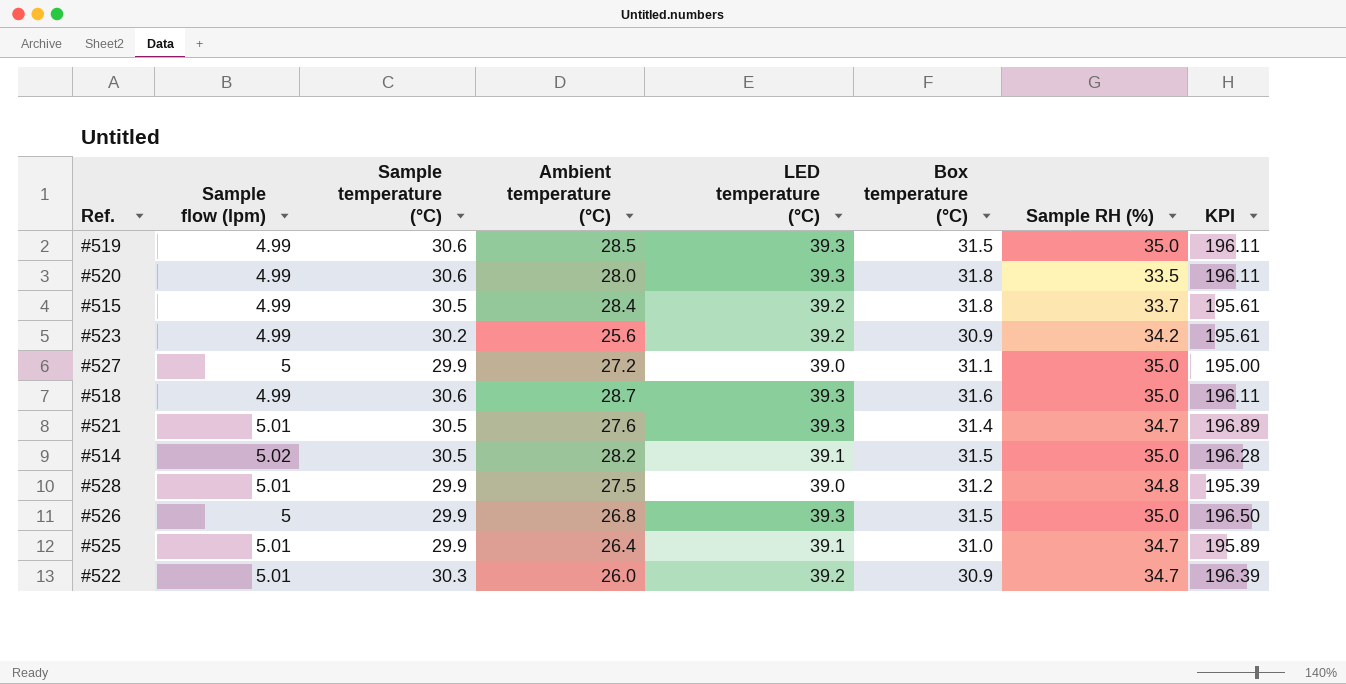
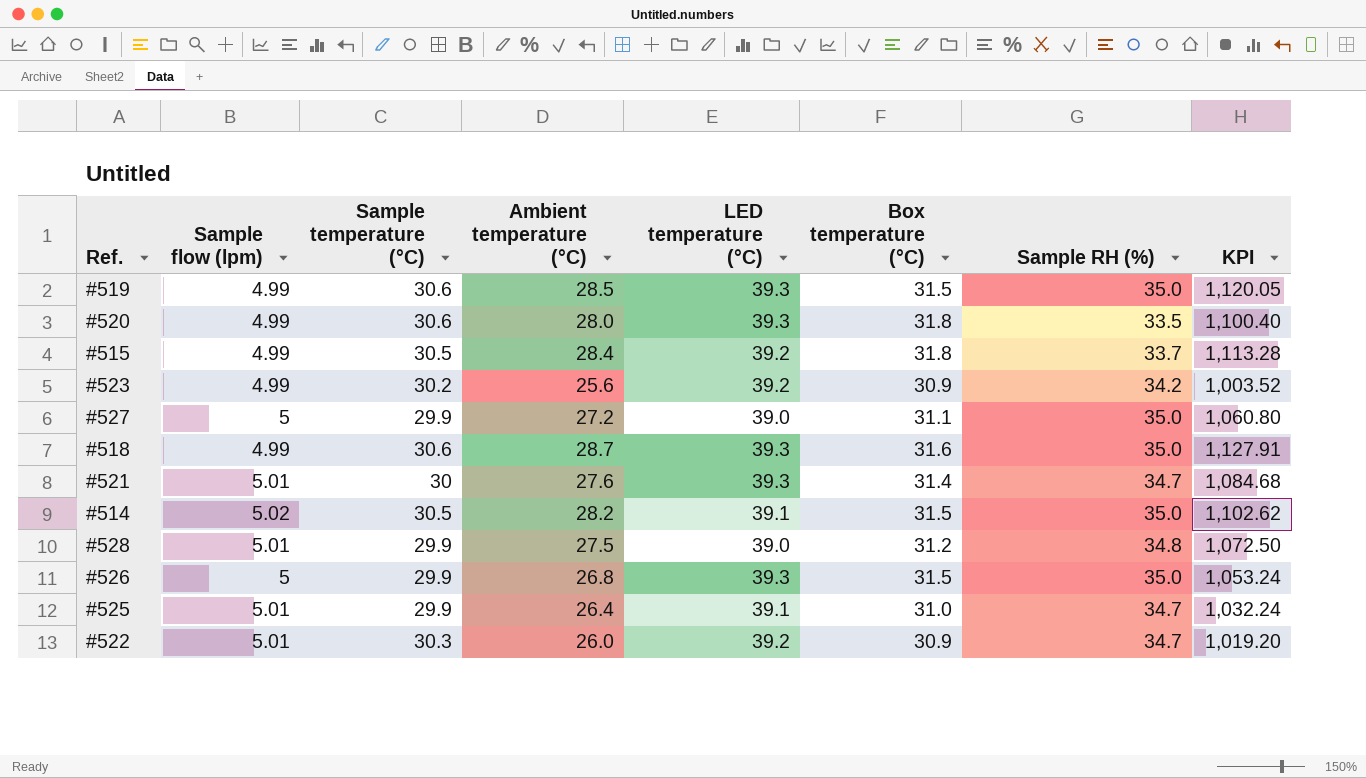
column KPI | formula: [Sample flow (lpm)] * [LED temperature (°C)] -> [Ambient temperature (°C)] * [LED temperature (°C)]
#521 | Sample temperature (°C): 30.5 -> 30

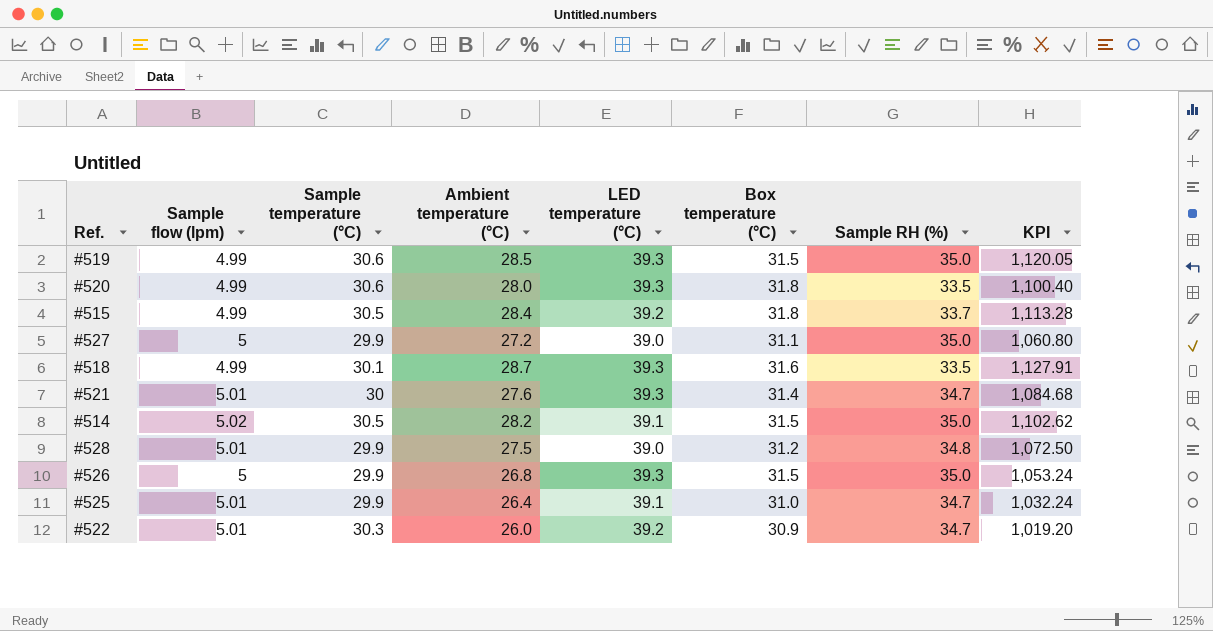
row #523: 4.99 | 30.2 | 25.6 | 39.2 | 30.9 | 34.2 | 1,003.52 -> none
#518 | Sample temperature (°C): 30.6 -> 30.1
#518 | Sample RH (%): 35.0 -> 33.5

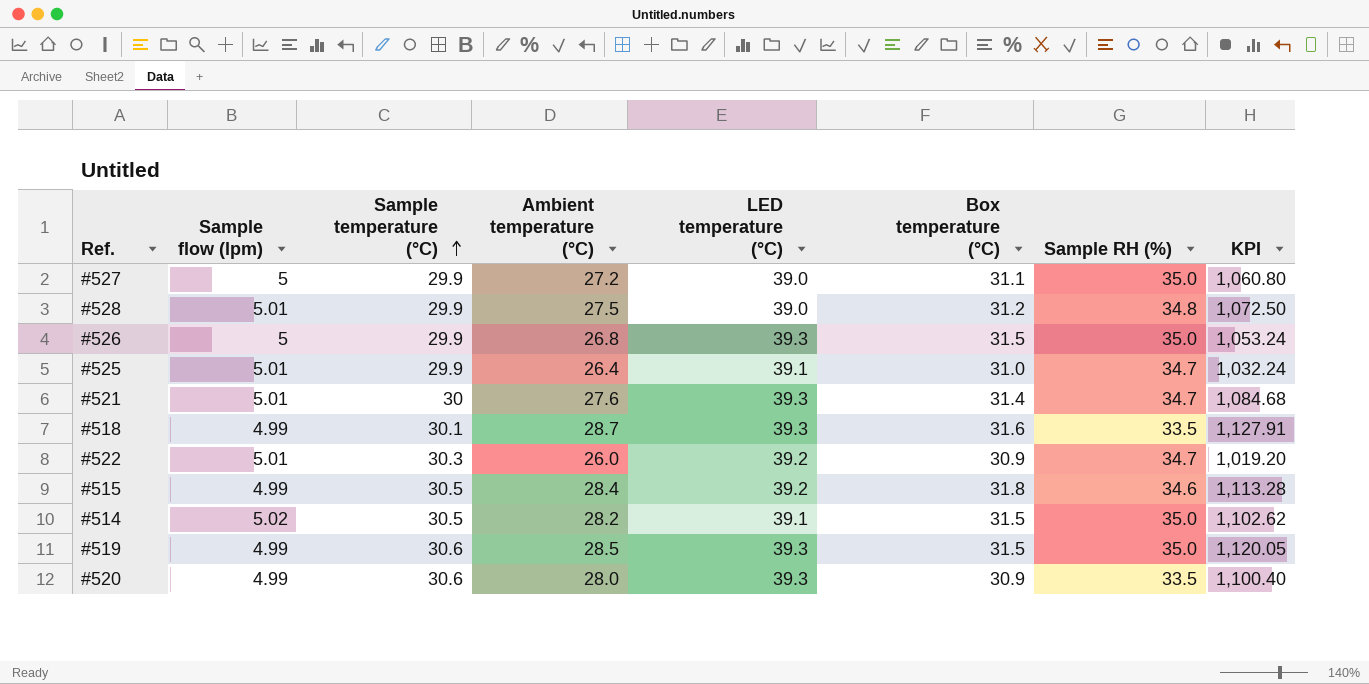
row order: none -> Sample temperature (°C) ascending
#515 | Sample RH (%): 33.7 -> 34.6
#520 | Box temperature (°C): 31.8 -> 30.9

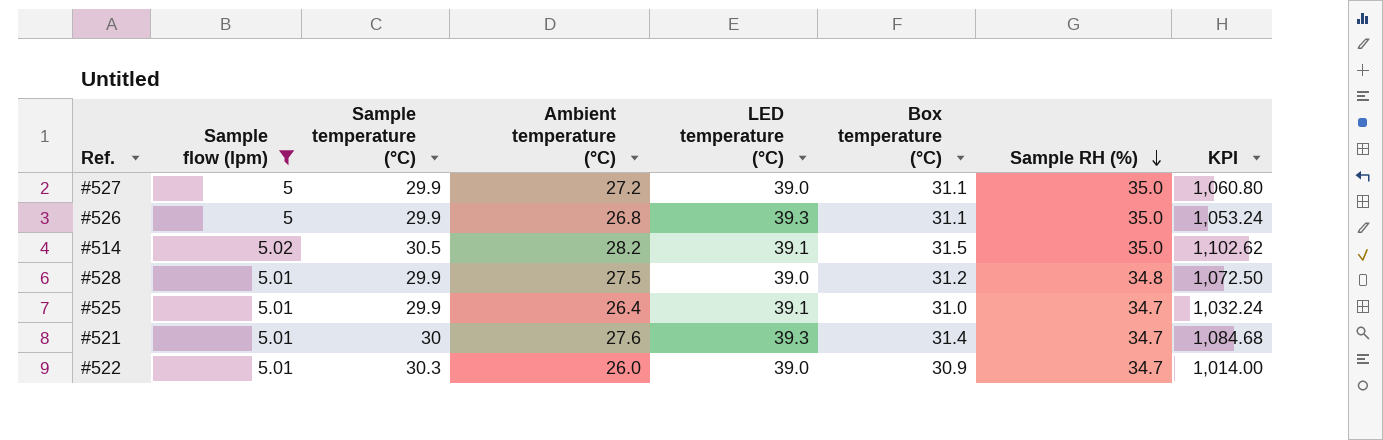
filter: none -> Sample flow (lpm) != 4.99
row order: Sample temperature (°C) ascending -> Sample RH (%) descending
#526 | Box temperature (°C): 31.5 -> 31.1
#522 | LED temperature (°C): 39.2 -> 39.0
#522 | KPI: 1,019.20 -> 1,014.00

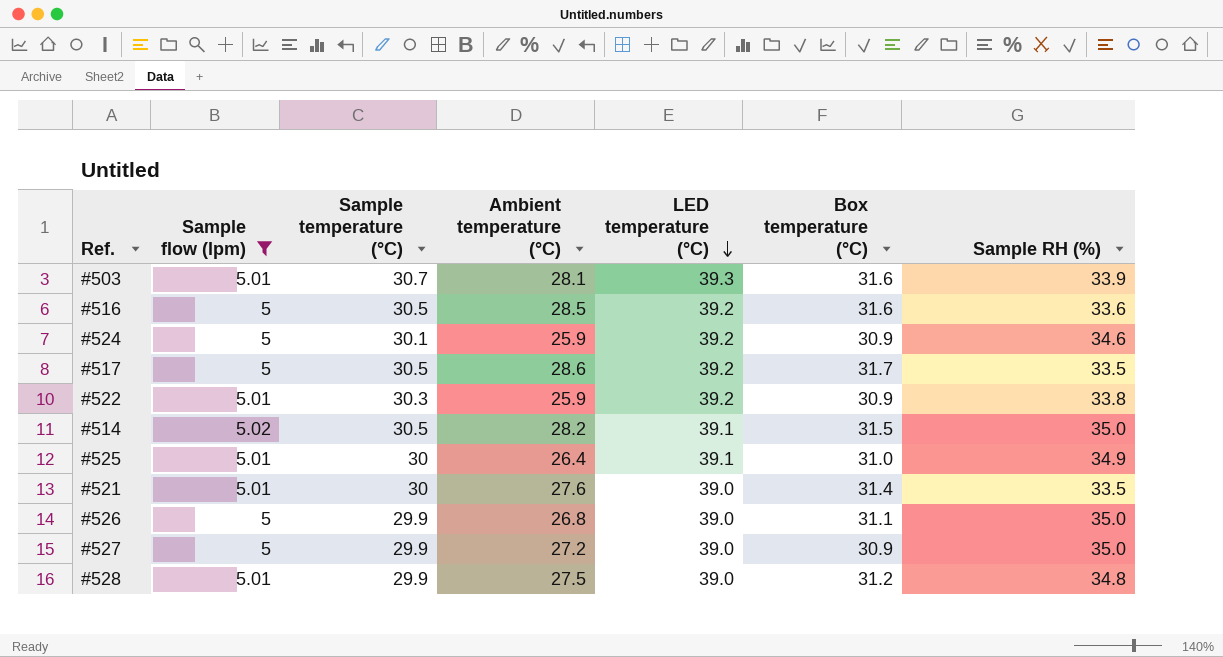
row order: Sample RH (%) descending -> LED temperature (°C) descending
column KPI | formula: [Ambient temperature (°C)] * [LED temperature (°C)] -> none
row #503: none -> 5.01 | 30.7 | 28.1 | 39.3 | 31.6 | 33.9
row #516: none -> 5 | 30.5 | 28.5 | 39.2 | 31.6 | 33.6
row #524: none -> 5 | 30.1 | 25.9 | 39.2 | 30.9 | 34.6
row #517: none -> 5 | 30.5 | 28.6 | 39.2 | 31.7 | 33.5
#522 | Ambient temperature (°C): 26.0 -> 25.9
#522 | LED temperature (°C): 39.0 -> 39.2
#522 | Sample RH (%): 34.7 -> 33.8
#525 | Sample temperature (°C): 29.9 -> 30
#525 | Sample RH (%): 34.7 -> 34.9
#521 | LED temperature (°C): 39.3 -> 39.0
#521 | Sample RH (%): 34.7 -> 33.5
#526 | LED temperature (°C): 39.3 -> 39.0
#527 | Box temperature (°C): 31.1 -> 30.9

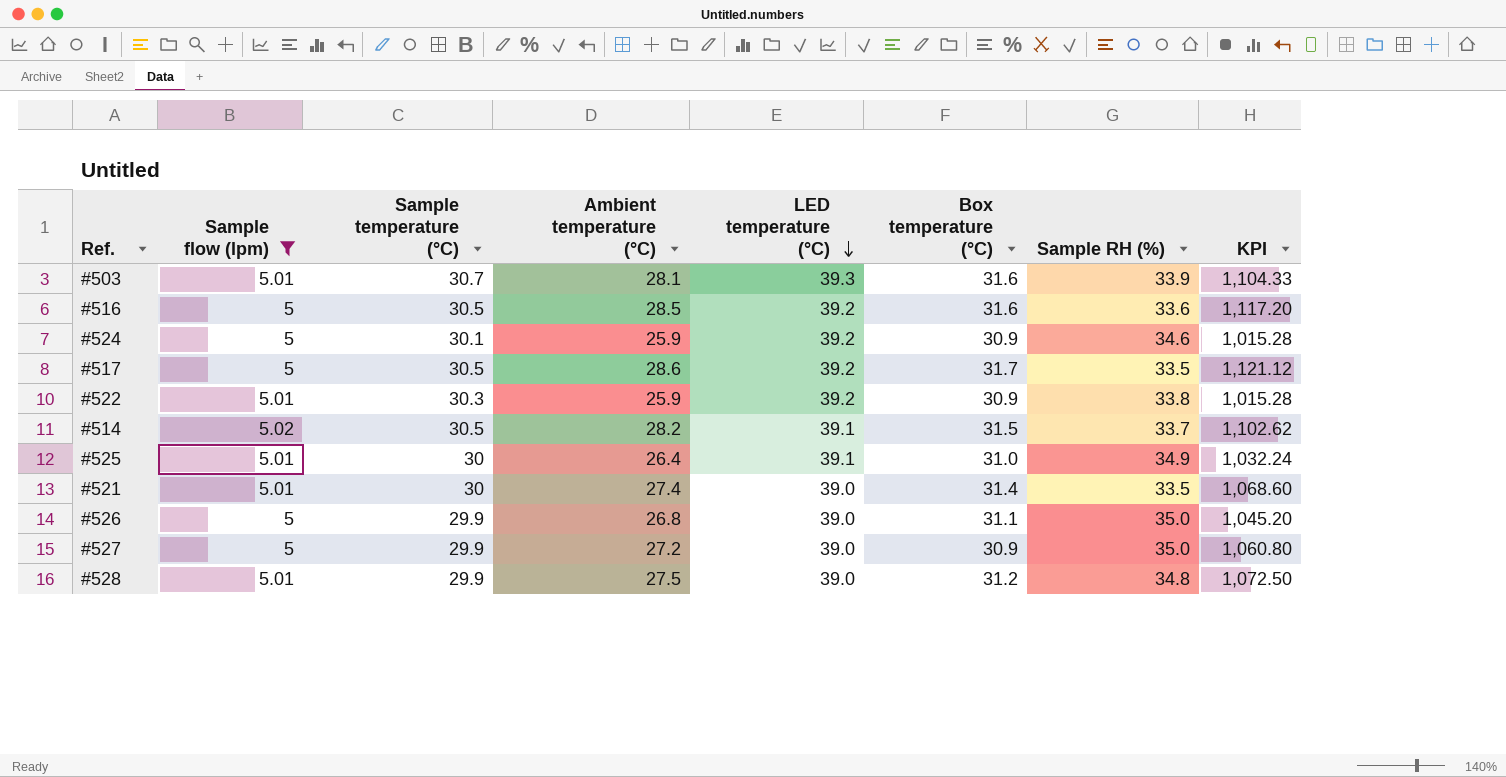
column KPI | formula: none -> [Ambient temperature (°C)] * [LED temperature (°C)]
#514 | Sample RH (%): 35.0 -> 33.7
#521 | Ambient temperature (°C): 27.6 -> 27.4

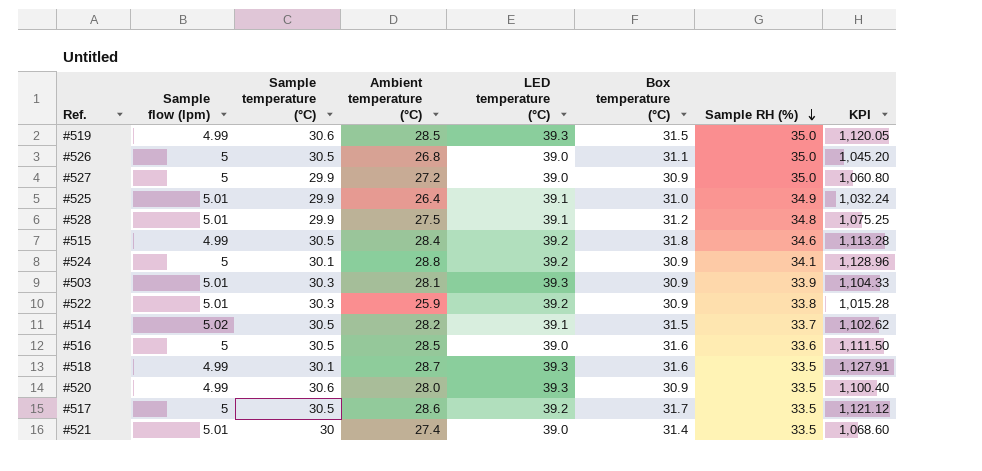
filter: Sample flow (lpm) != 4.99 -> none
row order: LED temperature (°C) descending -> Sample RH (%) descending
#526 | Sample temperature (°C): 29.9 -> 30.5
#525 | Sample temperature (°C): 30 -> 29.9
#528 | LED temperature (°C): 39.0 -> 39.1
#528 | KPI: 1,072.50 -> 1,075.25
#524 | Ambient temperature (°C): 25.9 -> 28.8
#524 | Sample RH (%): 34.6 -> 34.1
#524 | KPI: 1,015.28 -> 1,128.96
#503 | Sample temperature (°C): 30.7 -> 30.3
#503 | Box temperature (°C): 31.6 -> 30.9
#516 | LED temperature (°C): 39.2 -> 39.0
#516 | KPI: 1,117.20 -> 1,111.50

